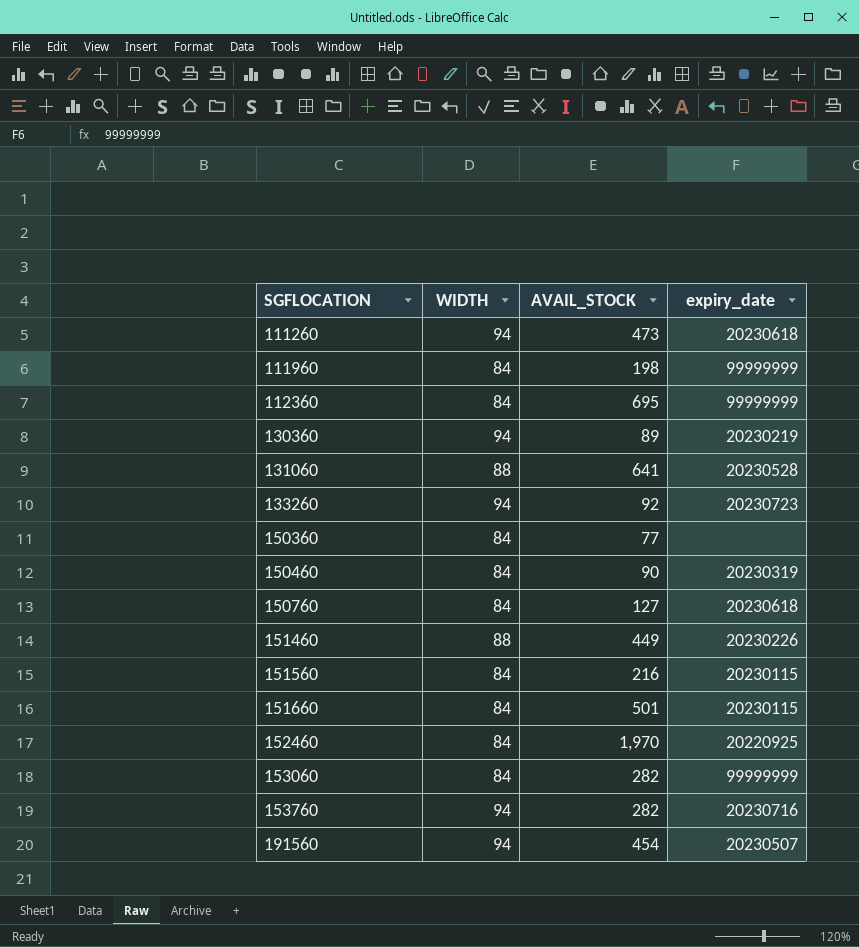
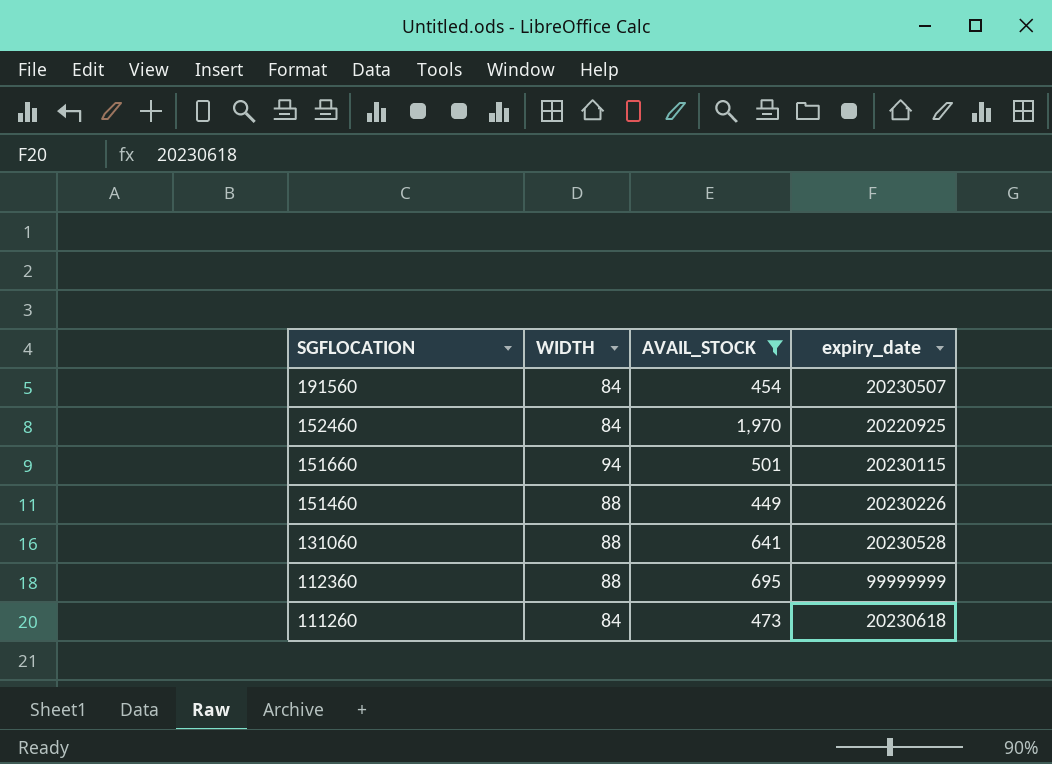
filter: none -> AVAIL_STOCK >= 449
row order: SGFLOCATION ascending -> SGFLOCATION descending
191560 | WIDTH: 94 -> 84
151660 | WIDTH: 84 -> 94
112360 | WIDTH: 84 -> 88
111260 | WIDTH: 94 -> 84

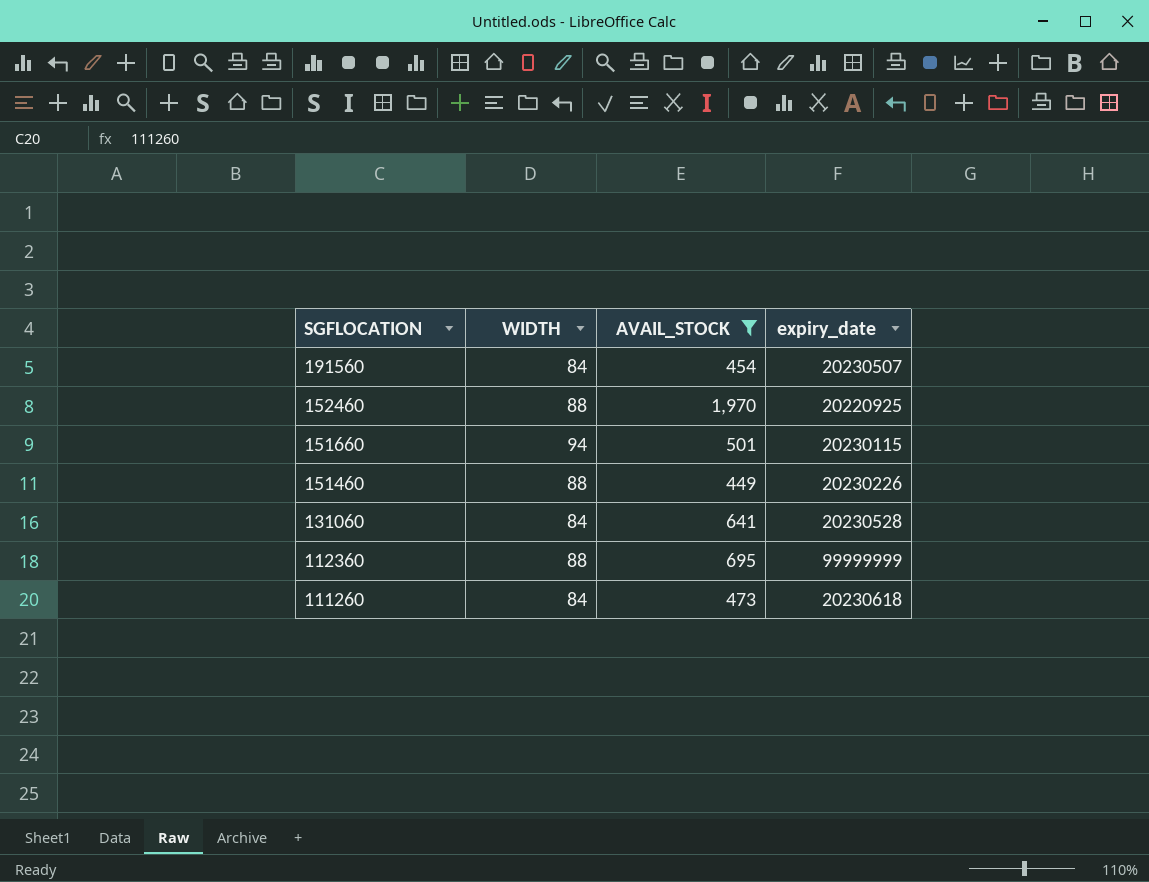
152460 | WIDTH: 84 -> 88
131060 | WIDTH: 88 -> 84

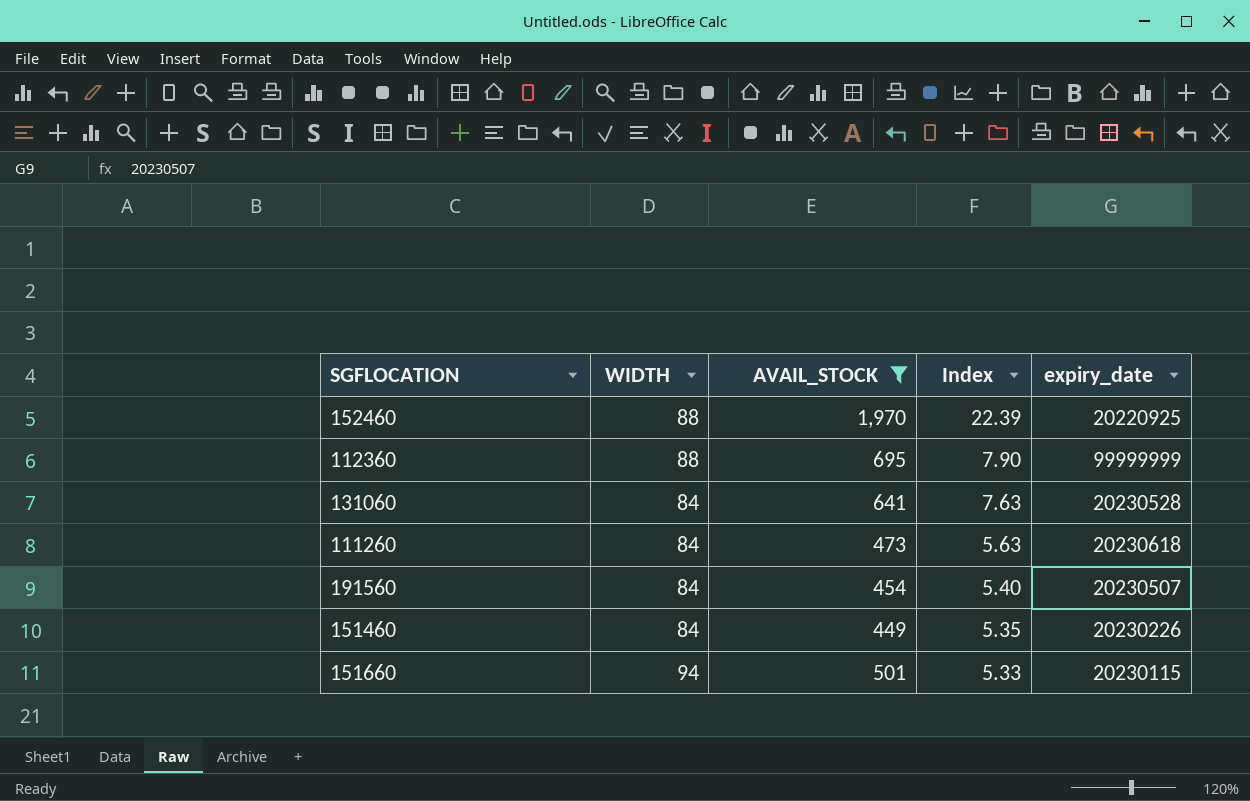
row order: SGFLOCATION descending -> Index descending
column Index | formula: none -> [AVAIL_STOCK] / [WIDTH]
151460 | WIDTH: 88 -> 84

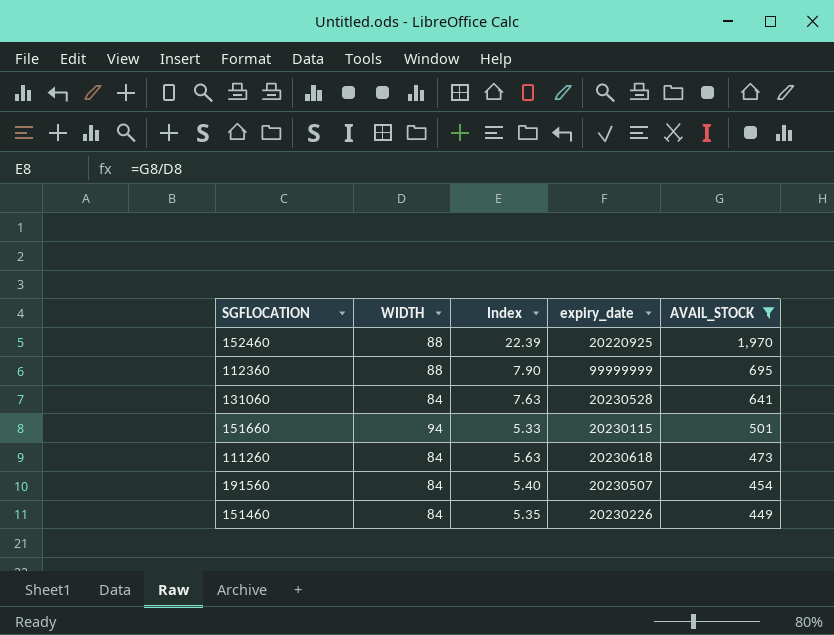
row order: Index descending -> AVAIL_STOCK descending
column AVAIL_STOCK | position: 3 -> 5

